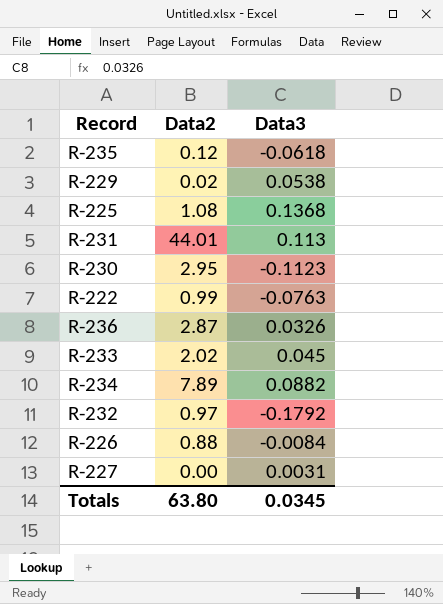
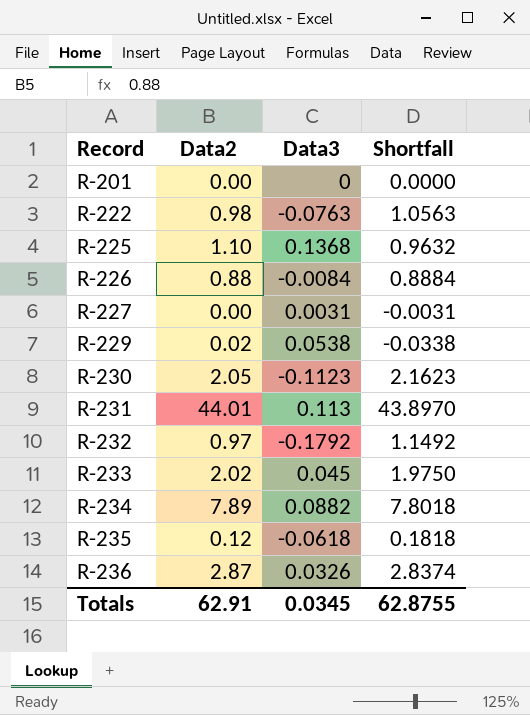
row order: none -> Record ascending
column Shortfall | formula: none -> [Data2] - [Data3]
row R-201: none -> 0.00 | 0 | 0.0000
R-222 | Data2: 0.99 -> 0.98
R-225 | Data2: 1.08 -> 1.10
R-230 | Data2: 2.95 -> 2.05
Totals | Data2: 63.80 -> 62.91

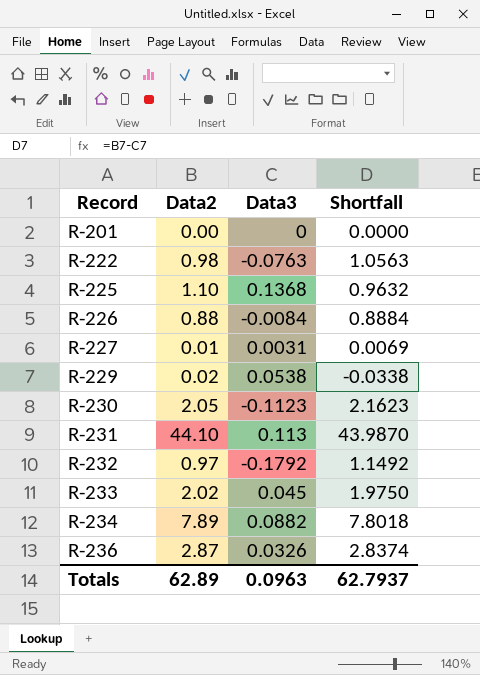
row R-235: 0.12 | -0.0618 | 0.1818 -> none
R-227 | Data2: 0.00 -> 0.01
R-227 | Shortfall: -0.0031 -> 0.0069
R-231 | Data2: 44.01 -> 44.10
R-231 | Shortfall: 43.8970 -> 43.9870
Totals | Data2: 62.91 -> 62.89
Totals | Data3: 0.0345 -> 0.0963
Totals | Shortfall: 62.8755 -> 62.7937

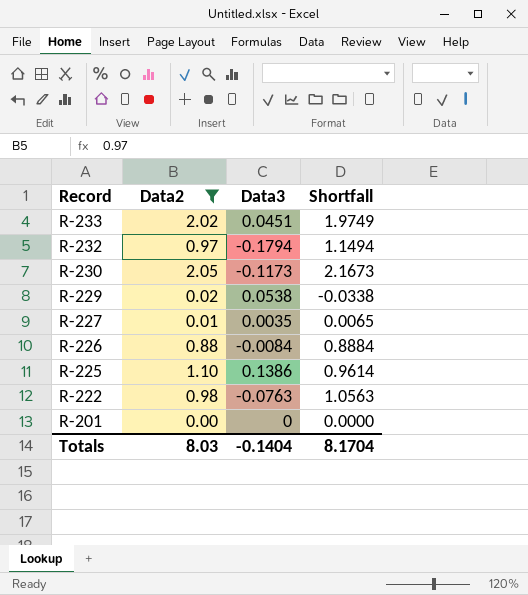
filter: none -> Data2 <= 2.05
row order: Record ascending -> Record descending
R-233 | Data3: 0.045 -> 0.0451
R-233 | Shortfall: 1.9750 -> 1.9749
R-232 | Data3: -0.1792 -> -0.1794
R-232 | Shortfall: 1.1492 -> 1.1494
R-230 | Data3: -0.1123 -> -0.1173
R-230 | Shortfall: 2.1623 -> 2.1673
R-227 | Data3: 0.0031 -> 0.0035
R-227 | Shortfall: 0.0069 -> 0.0065
R-225 | Data3: 0.1368 -> 0.1386
R-225 | Shortfall: 0.9632 -> 0.9614
Totals | Data2: 62.89 -> 8.03
Totals | Data3: 0.0963 -> -0.1404
Totals | Shortfall: 62.7937 -> 8.1704

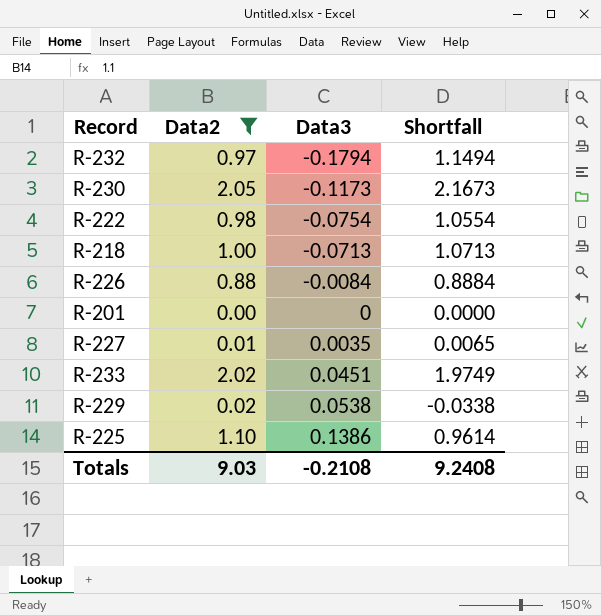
row order: Record descending -> Data3 ascending
R-222 | Data3: -0.0763 -> -0.0754
R-222 | Shortfall: 1.0563 -> 1.0554
row R-218: none -> 1.00 | -0.0713 | 1.0713
Totals | Data2: 8.03 -> 9.03
Totals | Data3: -0.1404 -> -0.2108
Totals | Shortfall: 8.1704 -> 9.2408

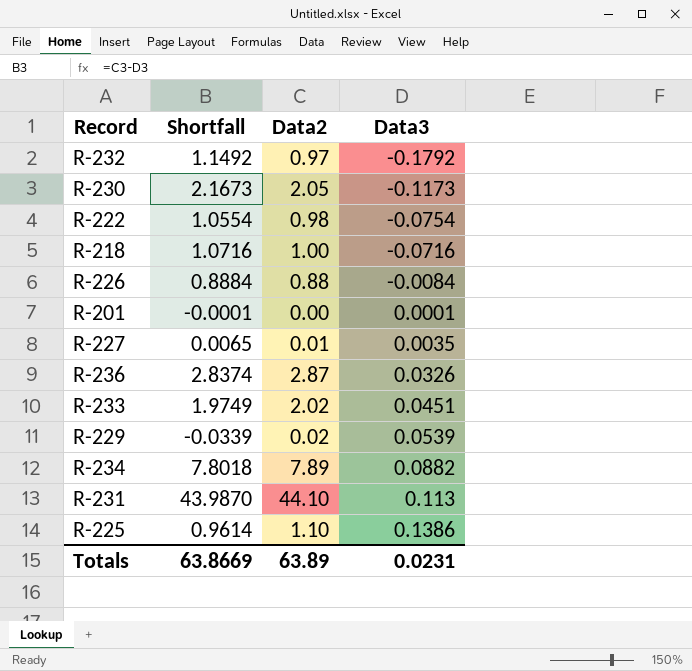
filter: Data2 <= 2.05 -> none
column Shortfall | position: 4 -> 2
R-232 | Shortfall: 1.1494 -> 1.1492
R-232 | Data3: -0.1794 -> -0.1792
R-218 | Shortfall: 1.0713 -> 1.0716
R-218 | Data3: -0.0713 -> -0.0716
R-201 | Shortfall: 0.0000 -> -0.0001
R-201 | Data3: 0 -> 0.0001
R-229 | Shortfall: -0.0338 -> -0.0339
R-229 | Data3: 0.0538 -> 0.0539
Totals | Shortfall: 9.2408 -> 63.8669
Totals | Data2: 9.03 -> 63.89
Totals | Data3: -0.2108 -> 0.0231

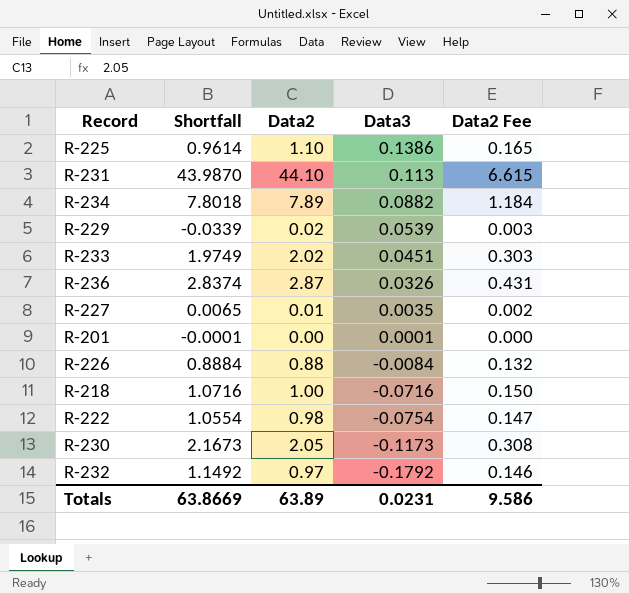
row order: Data3 ascending -> Data3 descending
column Data2 Fee | formula: none -> [Data2] * 0.15

